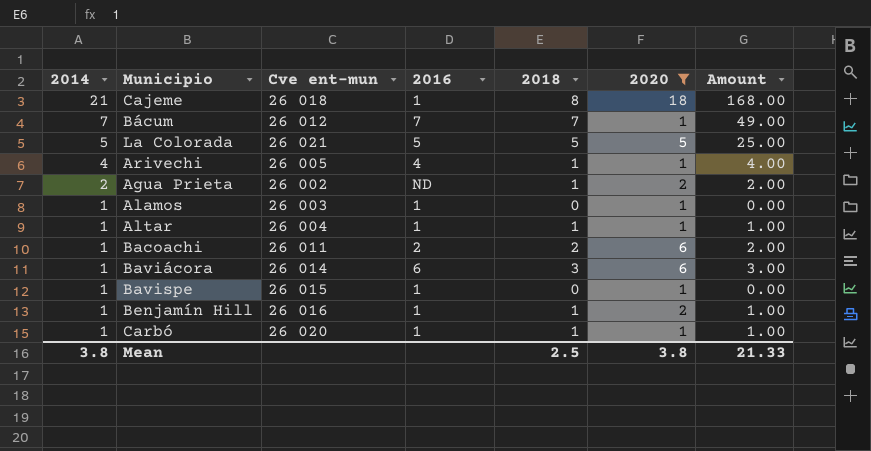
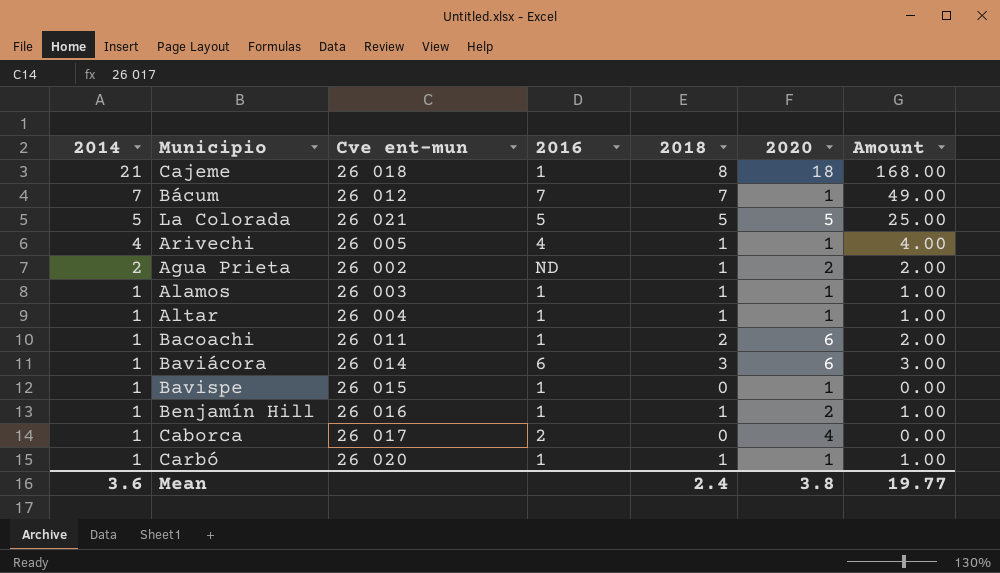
filter: 2020 != 4 -> none
Alamos | 2018: 0 -> 1
Alamos | Amount: 0.00 -> 1.00
Bacoachi | 2016: 2 -> 1
Mean | 2014: 3.8 -> 3.6
Mean | 2018: 2.5 -> 2.4
Mean | Amount: 21.33 -> 19.77

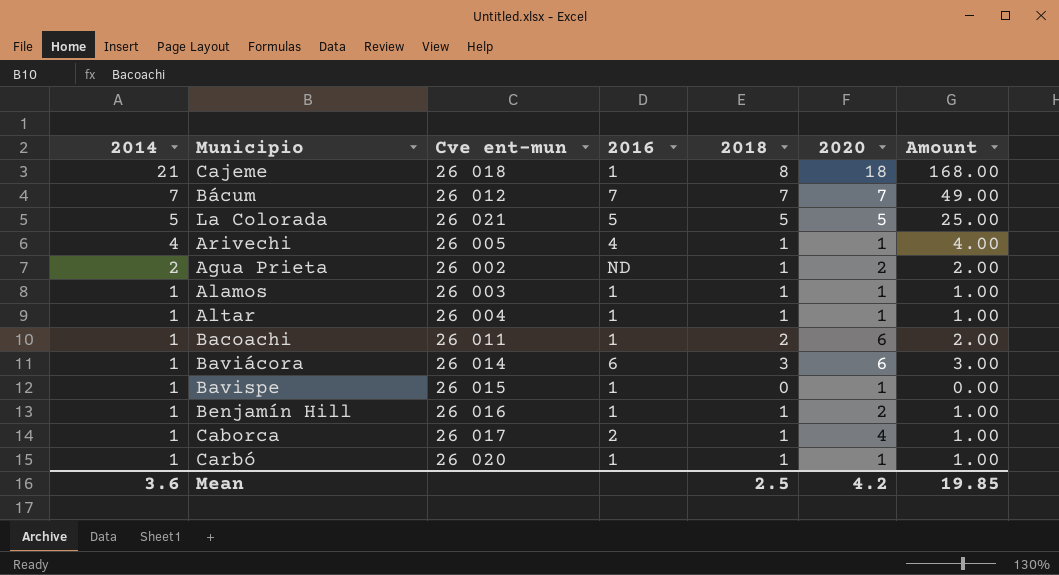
Bácum | 2020: 1 -> 7
Caborca | 2018: 0 -> 1
Caborca | Amount: 0.00 -> 1.00
Mean | 2018: 2.4 -> 2.5
Mean | 2020: 3.8 -> 4.2
Mean | Amount: 19.77 -> 19.85

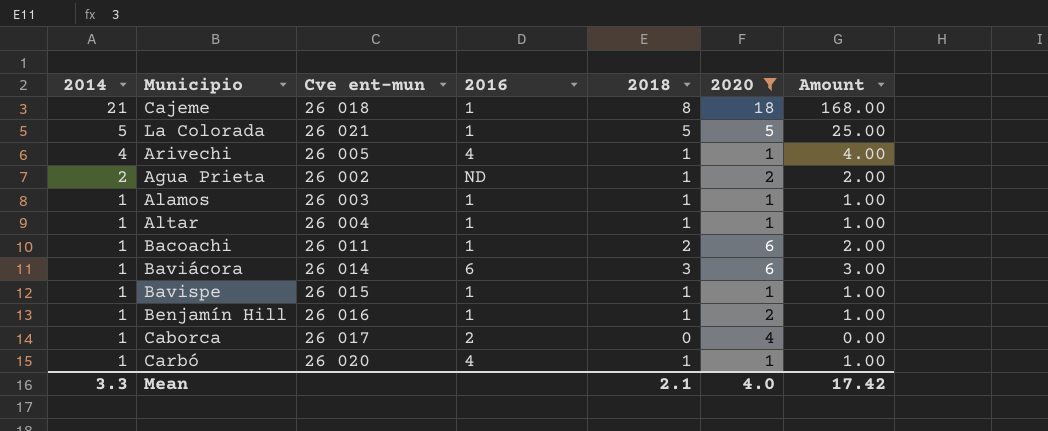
filter: none -> 2020 != 7
La Colorada | 2016: 5 -> 1
Bavispe | 2018: 0 -> 1
Bavispe | Amount: 0.00 -> 1.00
Caborca | 2018: 1 -> 0
Caborca | Amount: 1.00 -> 0.00
Carbó | 2016: 1 -> 4
Mean | 2014: 3.6 -> 3.3
Mean | 2018: 2.5 -> 2.1
Mean | 2020: 4.2 -> 4.0
Mean | Amount: 19.85 -> 17.42

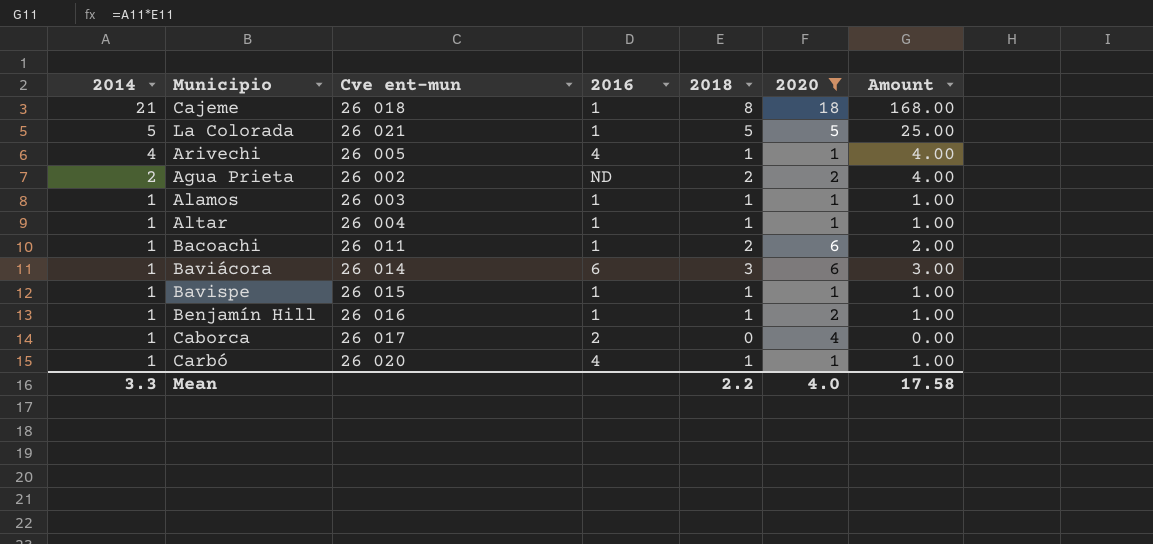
Agua Prieta | 2018: 1 -> 2
Agua Prieta | Amount: 2.00 -> 4.00
Mean | 2018: 2.1 -> 2.2
Mean | Amount: 17.42 -> 17.58

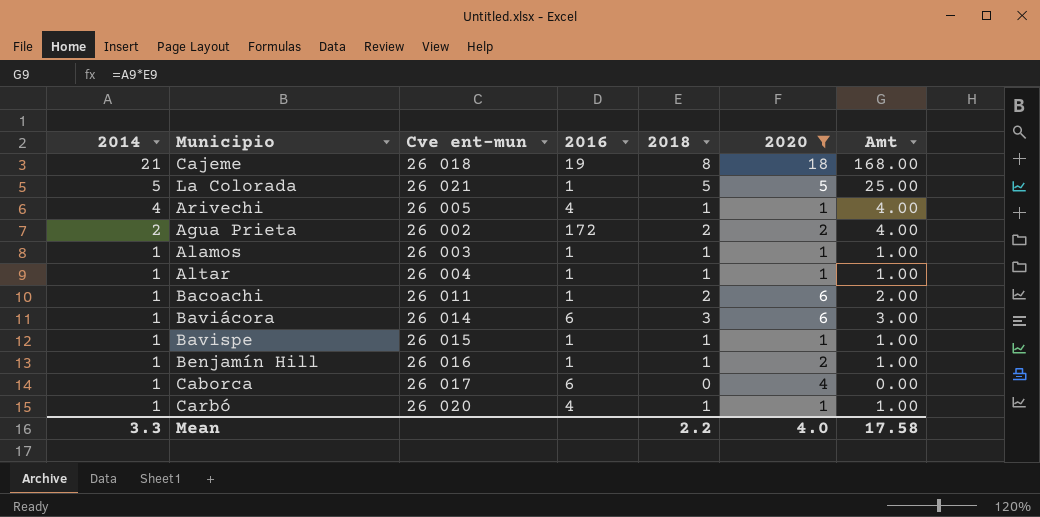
column name: Amount -> Amt
Cajeme | 2016: 1 -> 19
Agua Prieta | 2016: ND -> 172
Caborca | 2016: 2 -> 6

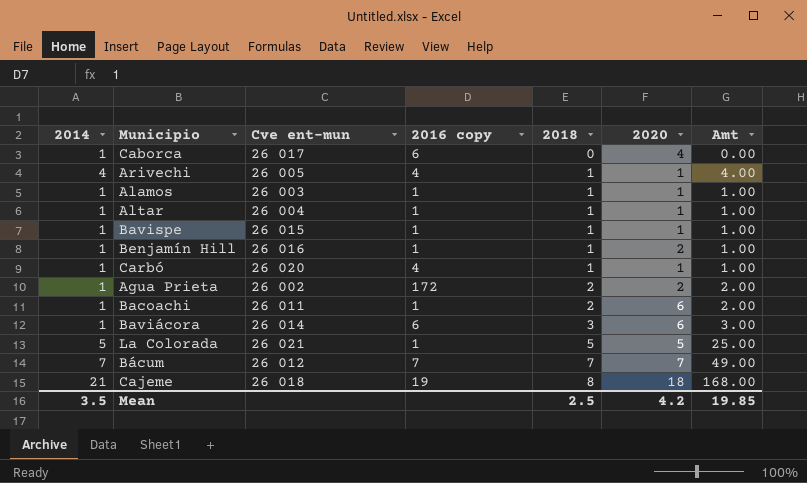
filter: 2020 != 7 -> none
row order: 2014 descending -> 2018 ascending
column name: 2016 -> 2016 copy
Agua Prieta | 2014: 2 -> 1
Agua Prieta | Amt: 4.00 -> 2.00
Mean | 2014: 3.3 -> 3.5
Mean | 2018: 2.2 -> 2.5
Mean | 2020: 4.0 -> 4.2
Mean | Amt: 17.58 -> 19.85

